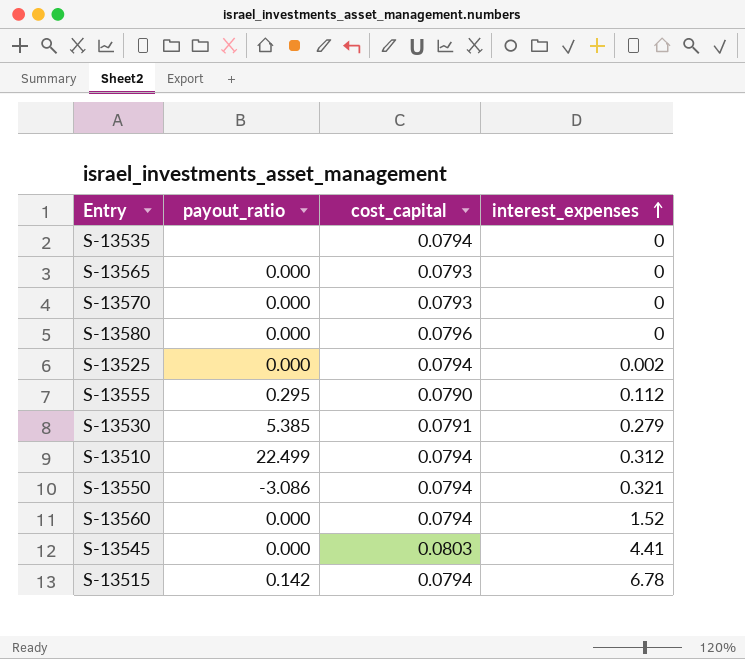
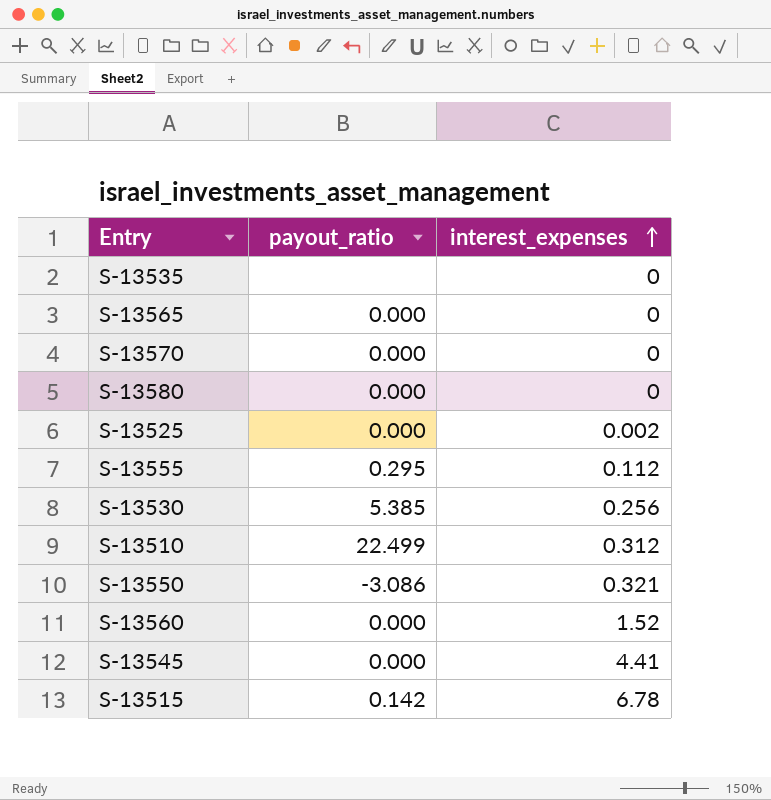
column cost_capital | position: 3 -> none
S-13530 | interest_expenses: 0.279 -> 0.256

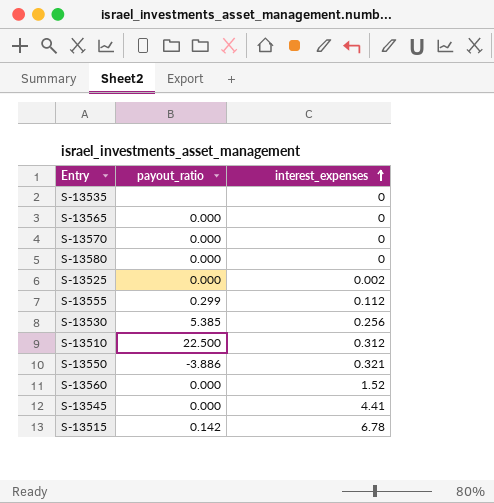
S-13555 | payout_ratio: 0.295 -> 0.299
S-13510 | payout_ratio: 22.499 -> 22.500
S-13550 | payout_ratio: -3.086 -> -3.886

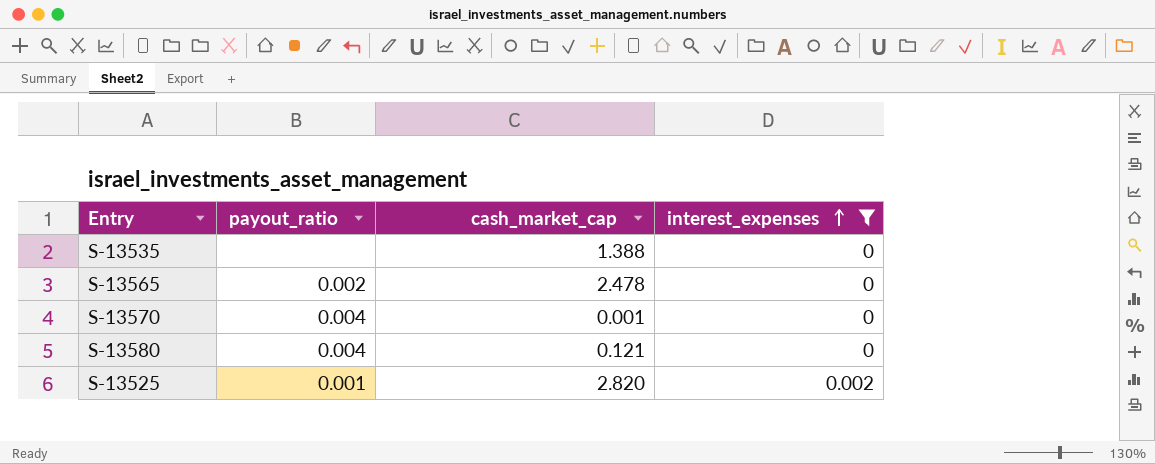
filter: none -> interest_expenses <= 0.002
column cash_market_cap | position: none -> 3
S-13565 | payout_ratio: 0.000 -> 0.002
S-13570 | payout_ratio: 0.000 -> 0.004
S-13580 | payout_ratio: 0.000 -> 0.004
S-13525 | payout_ratio: 0.000 -> 0.001

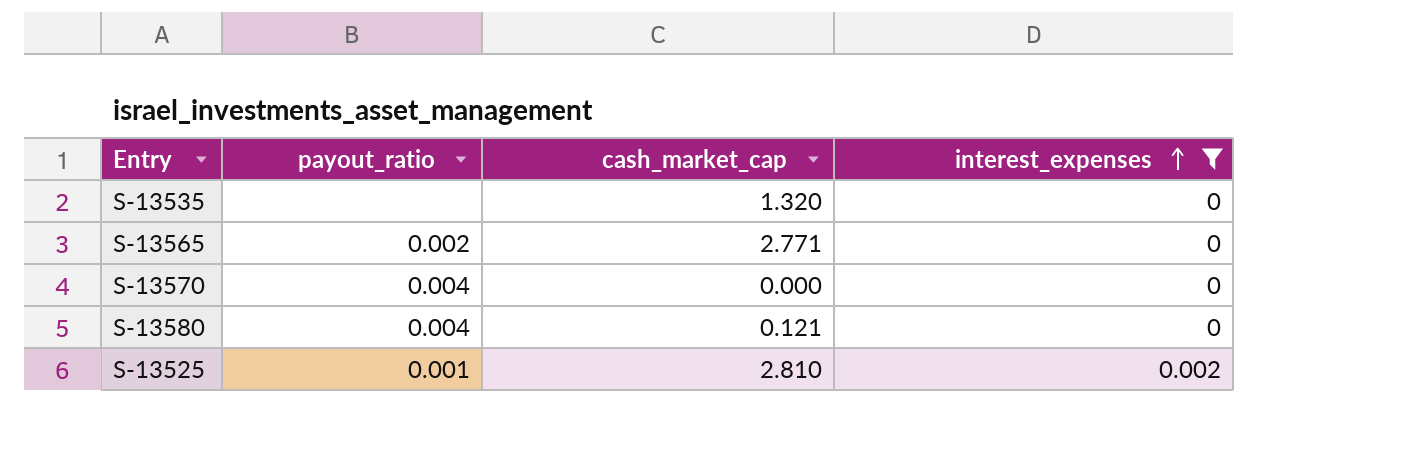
S-13535 | cash_market_cap: 1.388 -> 1.320
S-13565 | cash_market_cap: 2.478 -> 2.771
S-13570 | cash_market_cap: 0.001 -> 0.000
S-13525 | cash_market_cap: 2.820 -> 2.810

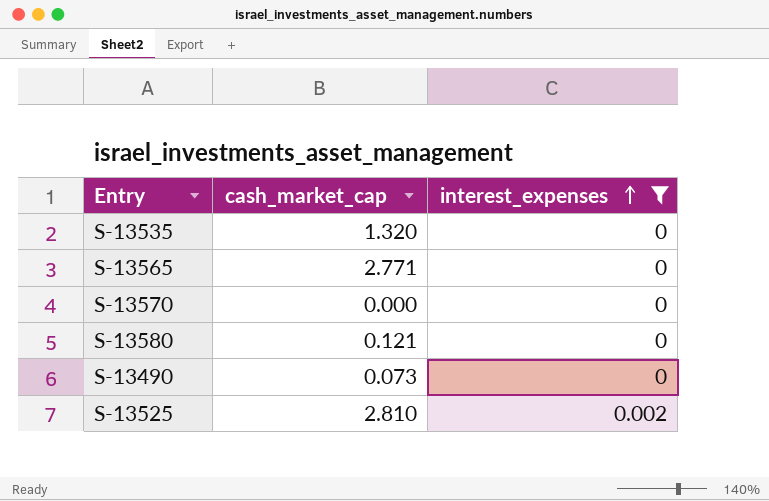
column payout_ratio | position: 2 -> none
row S-13490: none -> 0.073 | 0

